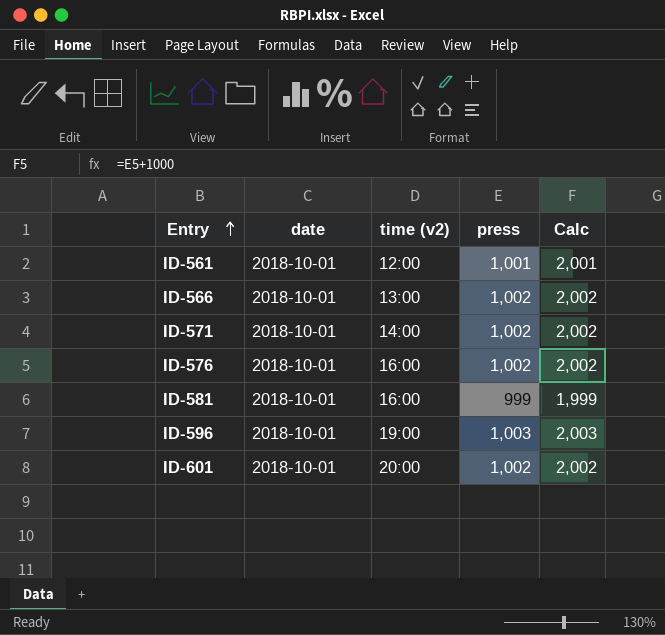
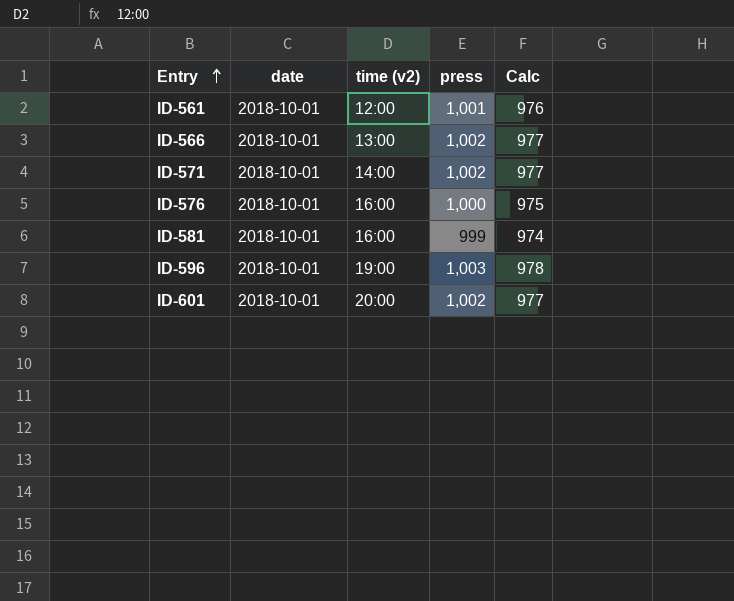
column Calc | formula: [press] + 1000 -> [press] - 25
ID-576 | press: 1,002 -> 1,000

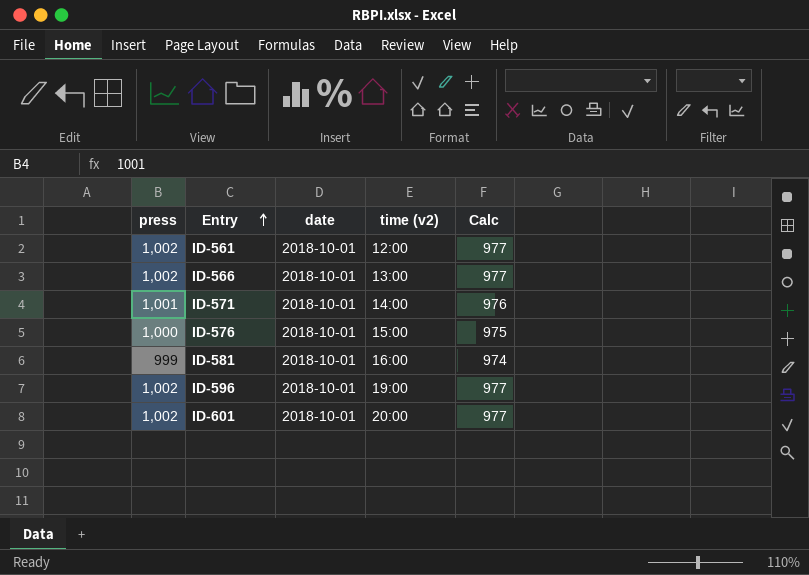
column press | position: 4 -> 1
ID-561 | press: 1,001 -> 1,002
ID-561 | Calc: 976 -> 977
ID-571 | press: 1,002 -> 1,001
ID-571 | Calc: 977 -> 976
ID-576 | time (v2): 16:00 -> 15:00
ID-596 | press: 1,003 -> 1,002
ID-596 | Calc: 978 -> 977

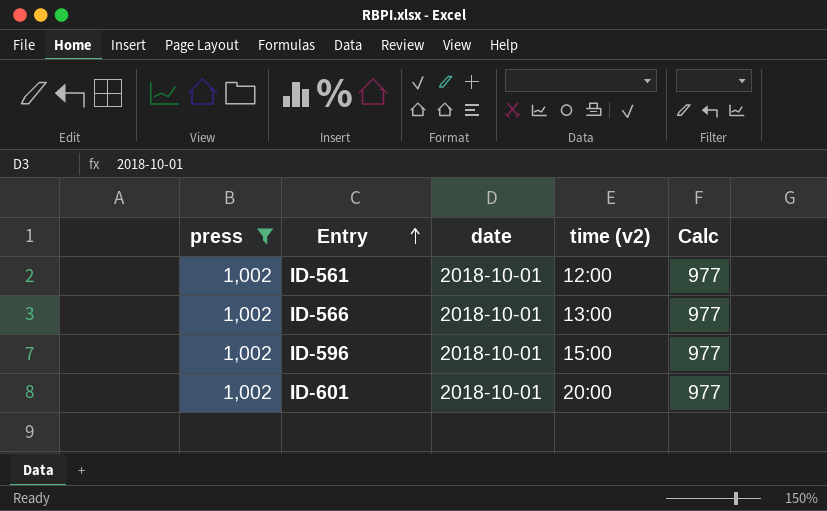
filter: none -> press = 1,002
ID-596 | time (v2): 19:00 -> 15:00

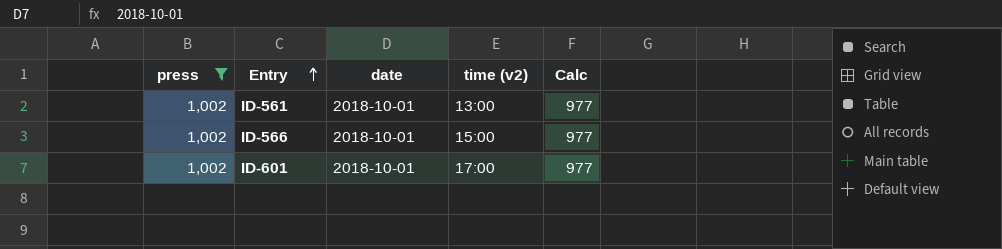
row ID-596: 1,002 | 2018-10-01 | 15:00 | 977 -> none
ID-561 | time (v2): 12:00 -> 13:00
ID-566 | time (v2): 13:00 -> 15:00
ID-601 | time (v2): 20:00 -> 17:00

